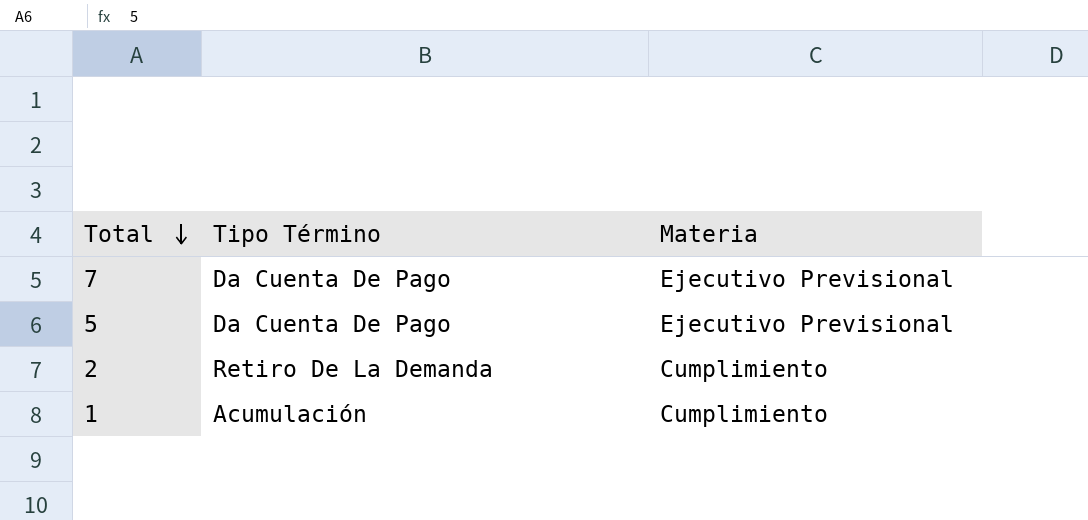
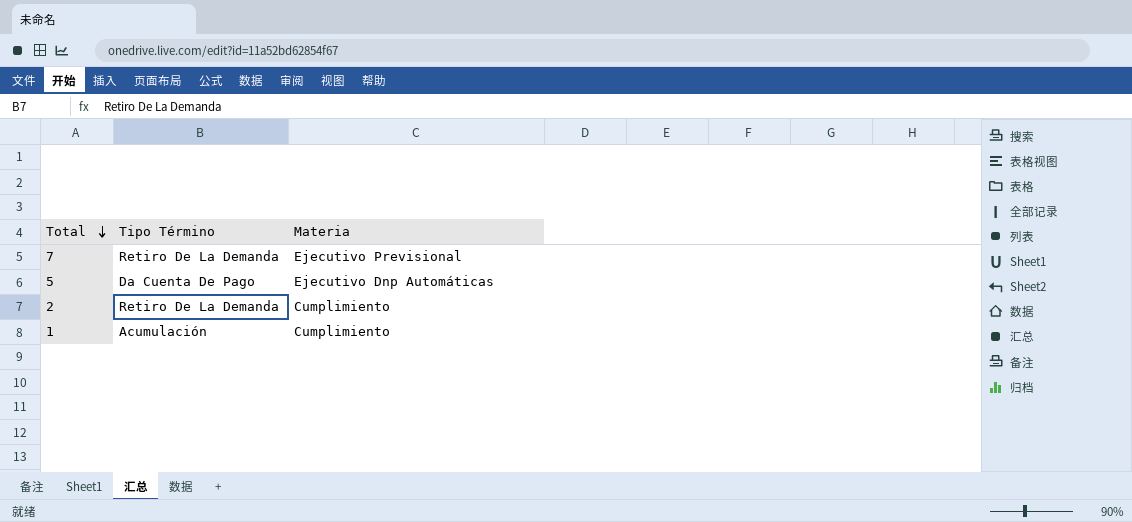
7 | Tipo Término: Da Cuenta De Pago -> Retiro De La Demanda
5 | Materia: Ejecutivo Previsional -> Ejecutivo Dnp Automáticas

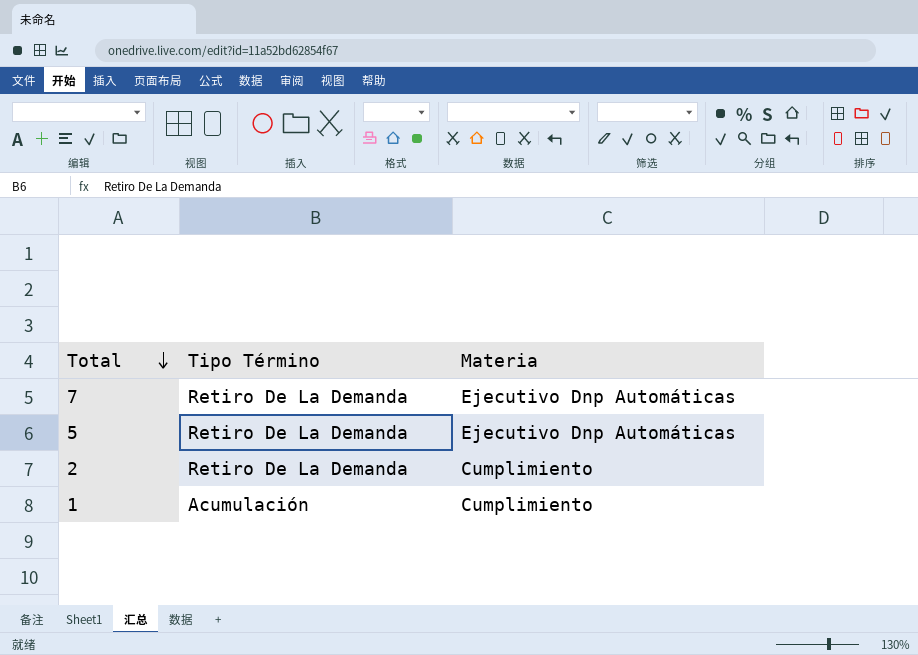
7 | Materia: Ejecutivo Previsional -> Ejecutivo Dnp Automáticas
5 | Tipo Término: Da Cuenta De Pago -> Retiro De La Demanda

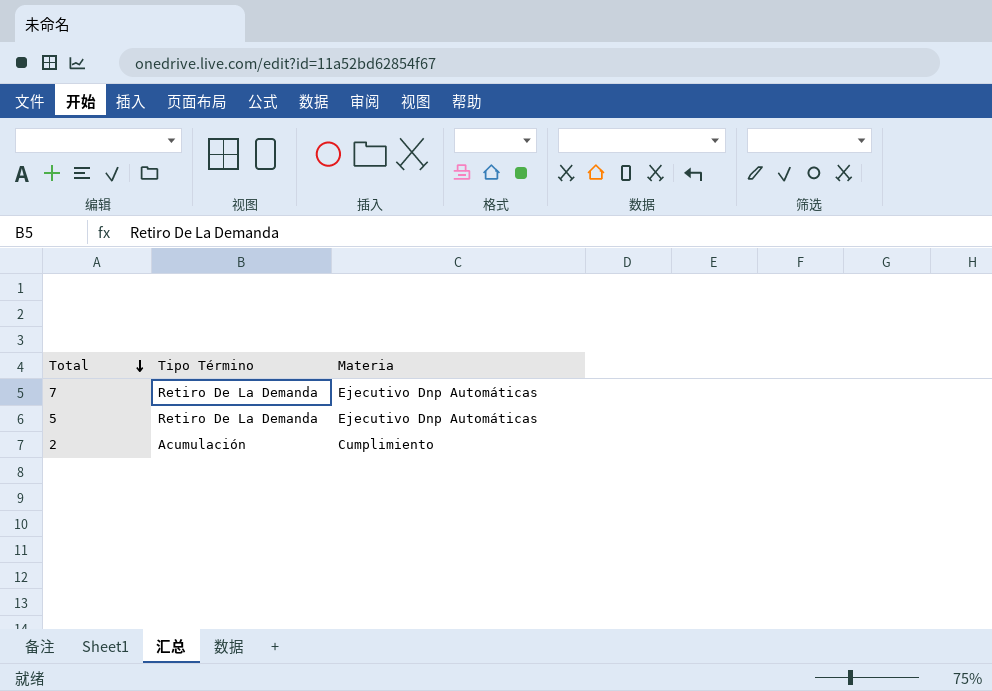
row 1: Acumulación | Cumplimiento -> none
2 | Tipo Término: Retiro De La Demanda -> Acumulación

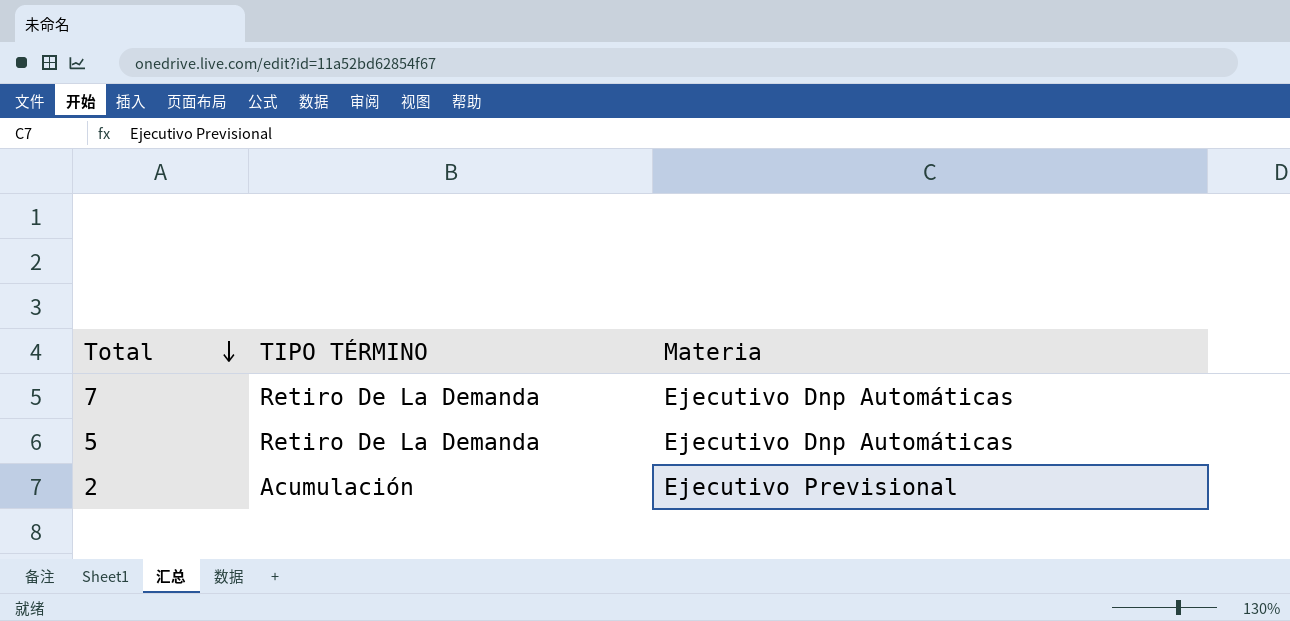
column name: Tipo Término -> TIPO TÉRMINO
2 | Materia: Cumplimiento -> Ejecutivo Previsional

